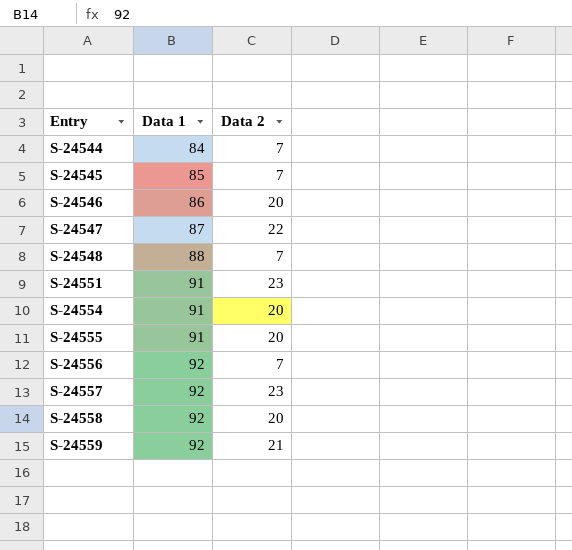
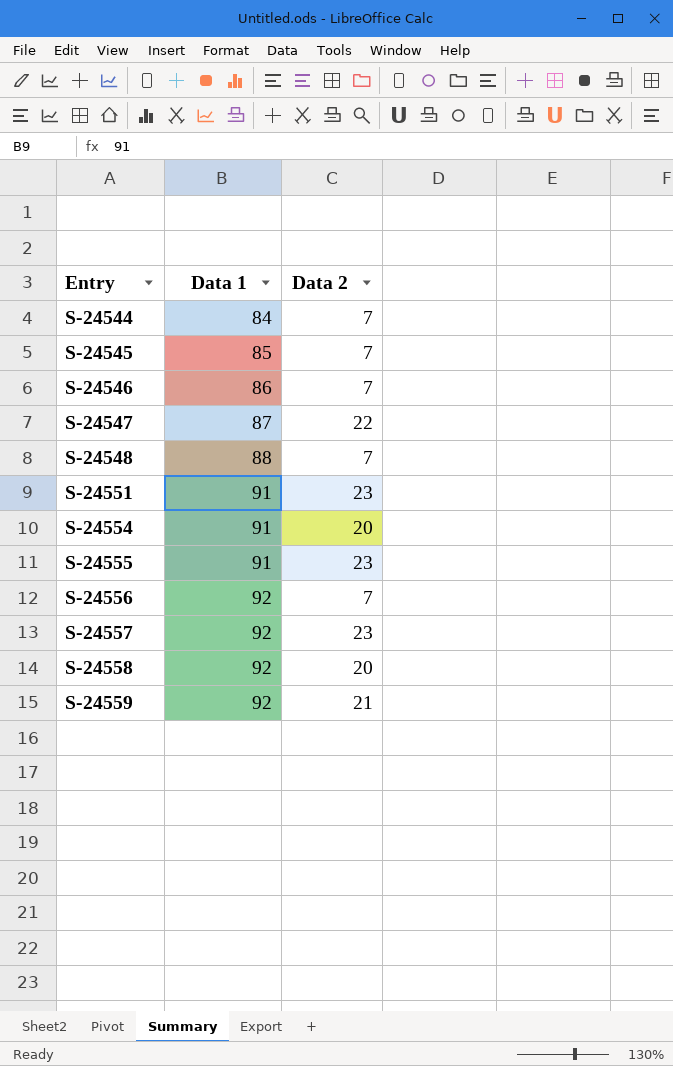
S-24546 | Data 2: 20 -> 7
S-24555 | Data 2: 20 -> 23

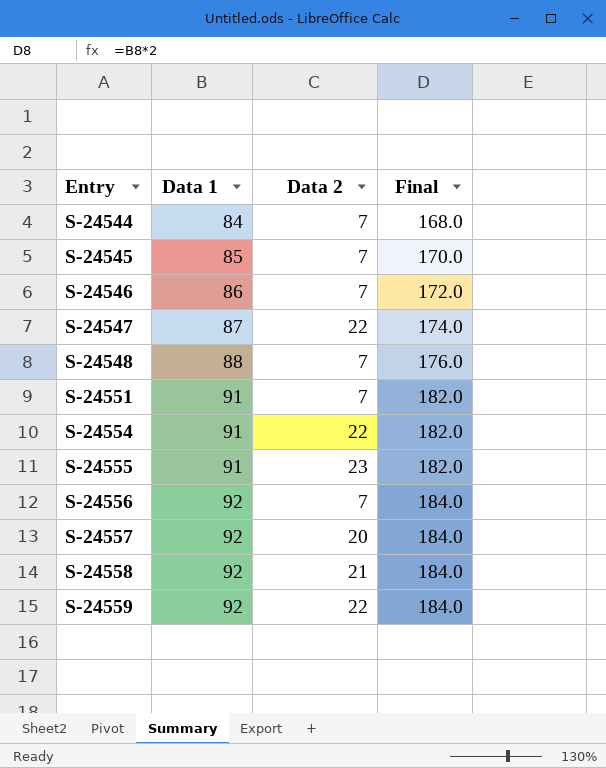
column Final | formula: none -> [Data 1] * 2
S-24551 | Data 2: 23 -> 7
S-24554 | Data 2: 20 -> 22
S-24557 | Data 2: 23 -> 20
S-24558 | Data 2: 20 -> 21
S-24559 | Data 2: 21 -> 22

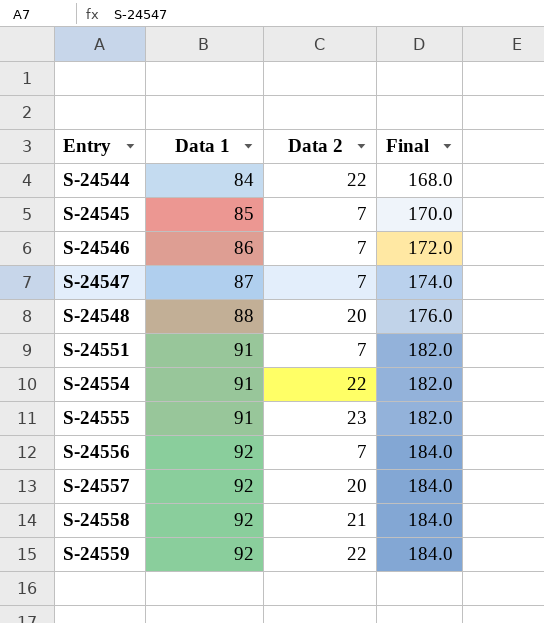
S-24544 | Data 2: 7 -> 22
S-24547 | Data 2: 22 -> 7
S-24548 | Data 2: 7 -> 20

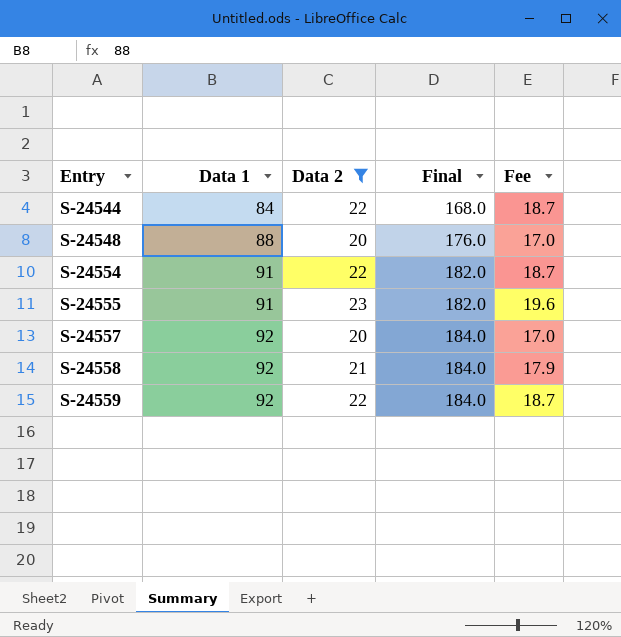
filter: none -> Data 2 != 7
column Fee | formula: none -> [Data 2] * 0.85

